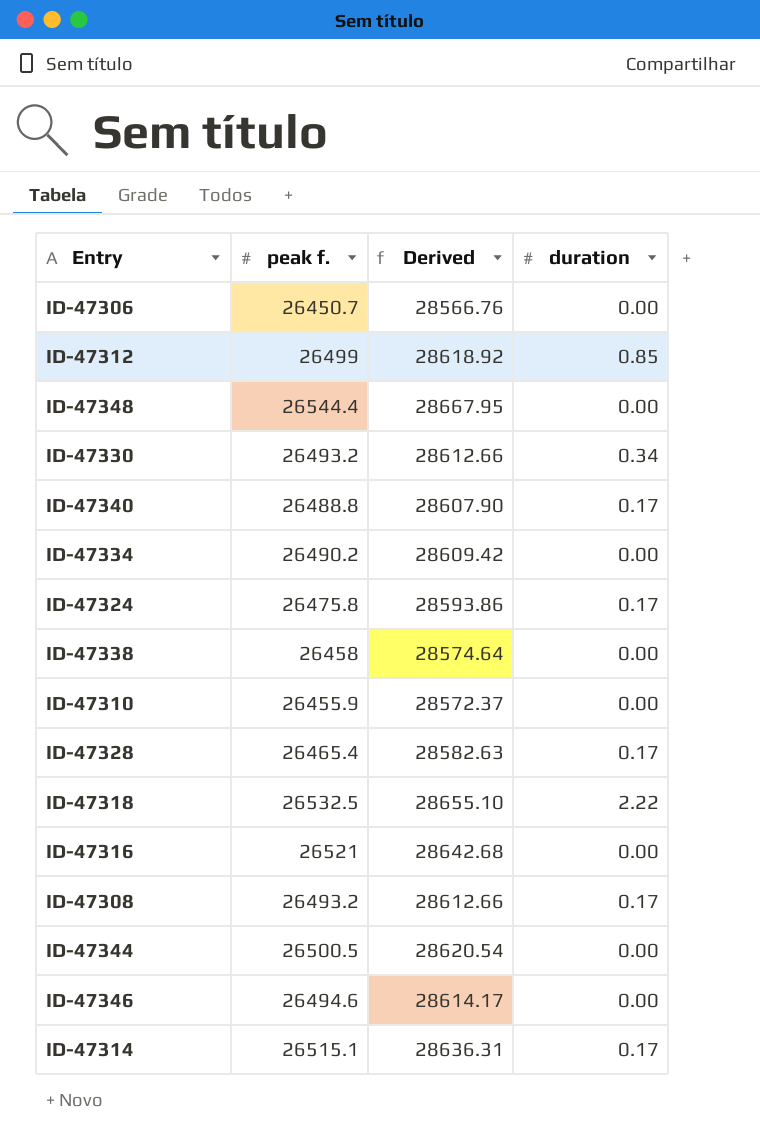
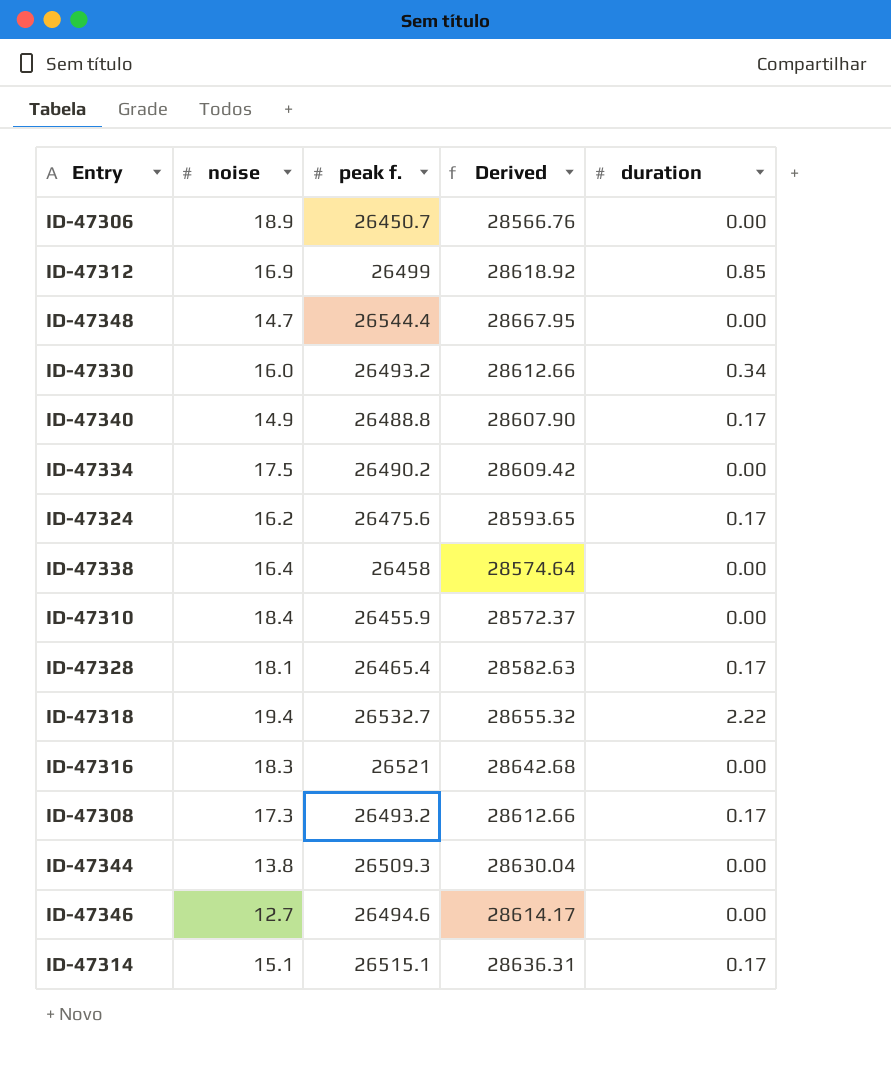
column noise | position: none -> 2
ID-47324 | peak f.: 26475.8 -> 26475.6
ID-47324 | Derived: 28593.86 -> 28593.65
ID-47318 | peak f.: 26532.5 -> 26532.7
ID-47318 | Derived: 28655.10 -> 28655.32
ID-47344 | peak f.: 26500.5 -> 26509.3
ID-47344 | Derived: 28620.54 -> 28630.04

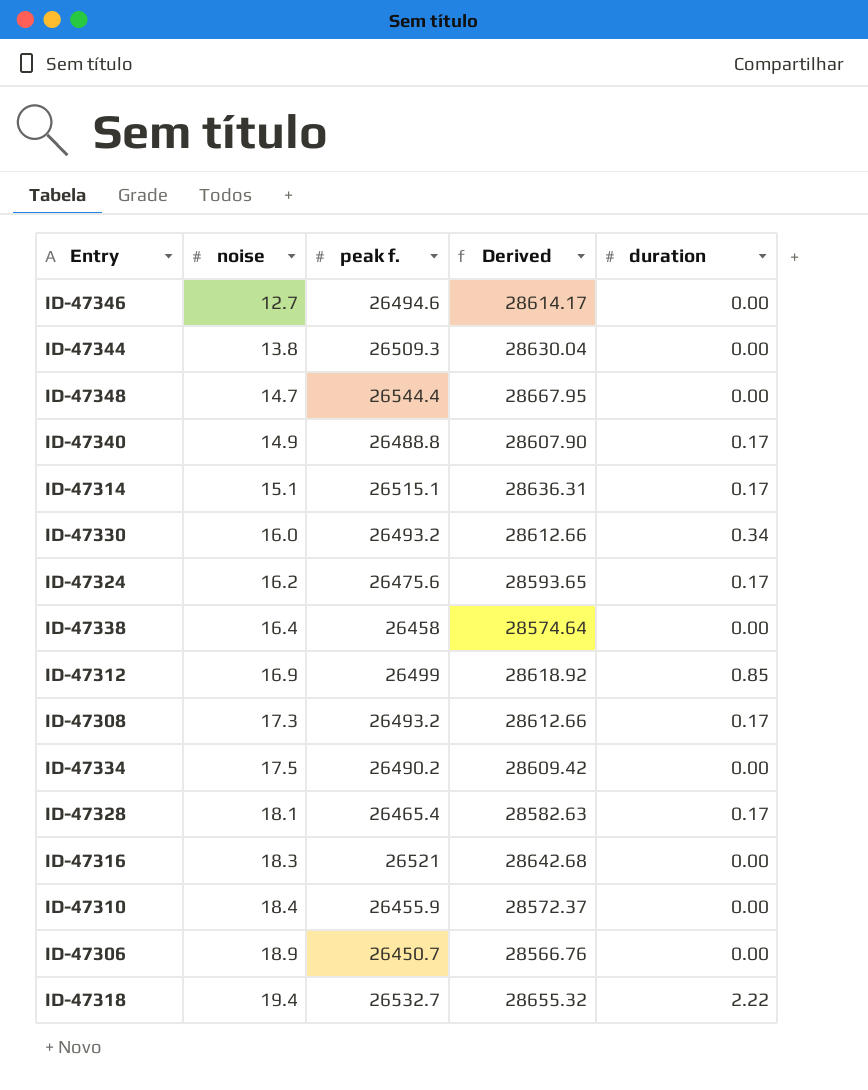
row order: none -> noise ascending

